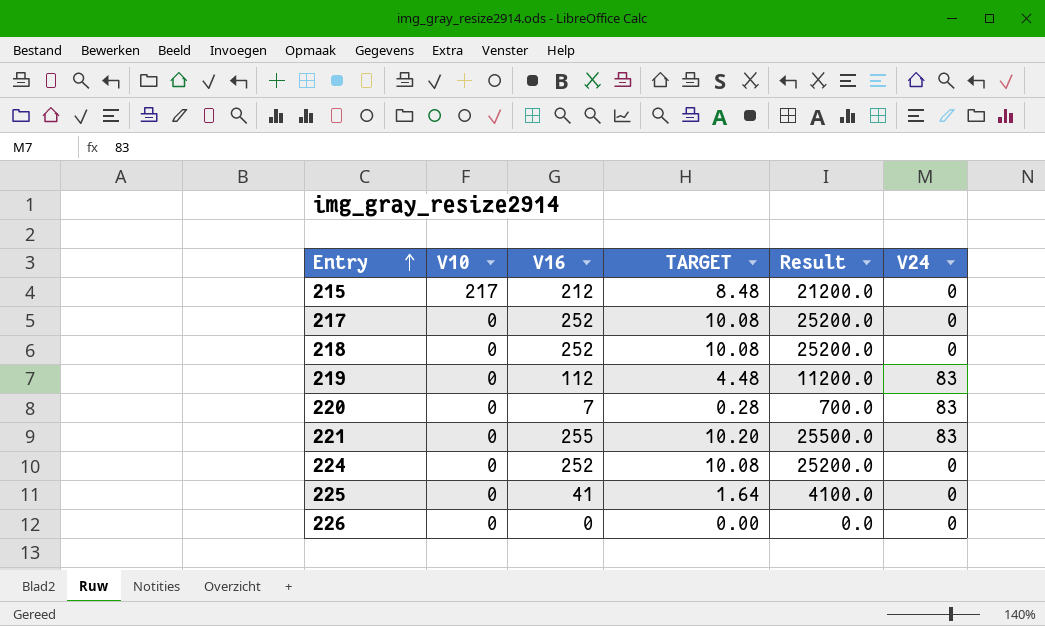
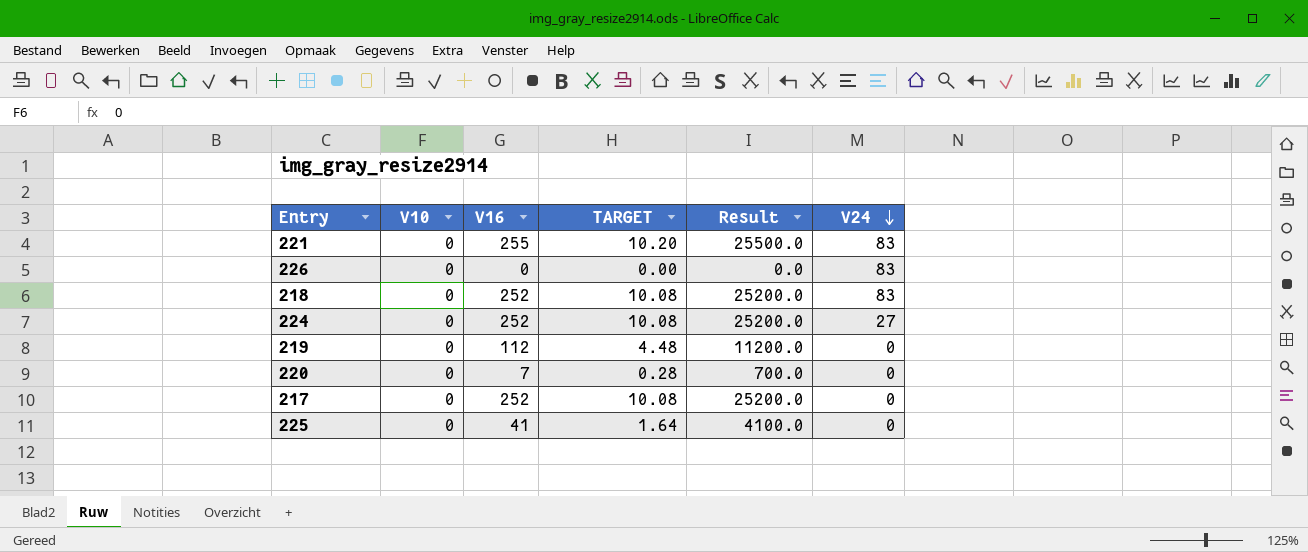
row order: Entry ascending -> V24 descending
row 215: 217 | 212 | 8.48 | 21200.0 | 0 -> none
226 | V24: 0 -> 83
218 | V24: 0 -> 83
224 | V24: 0 -> 27
219 | V24: 83 -> 0
220 | V24: 83 -> 0

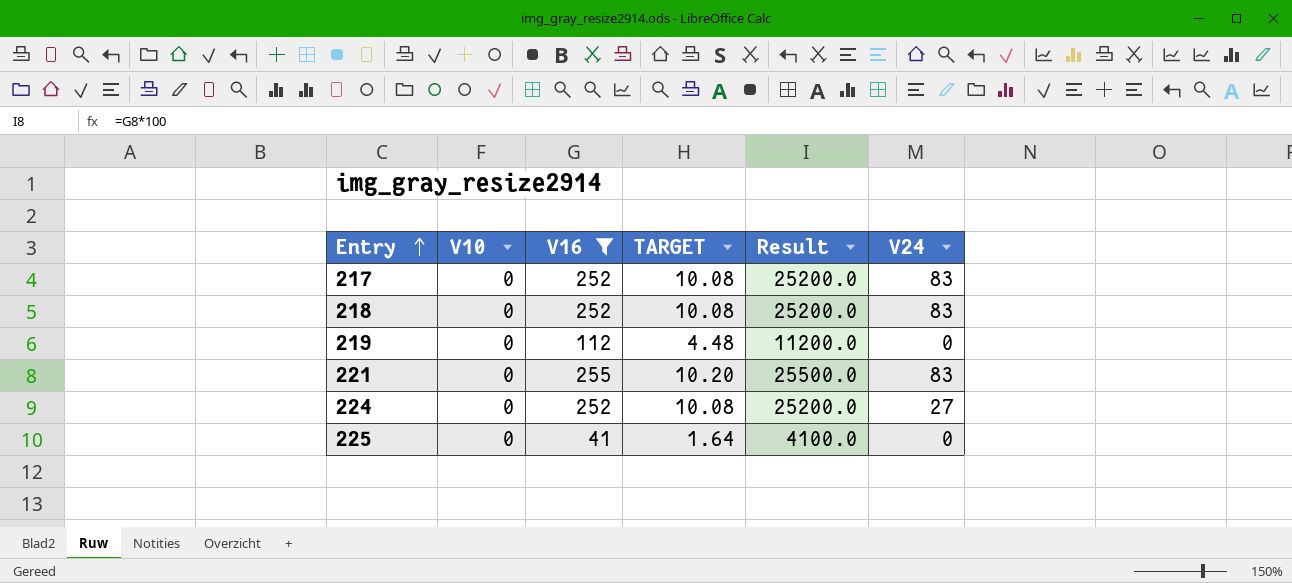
filter: none -> V16 >= 41
row order: V24 descending -> Entry ascending
217 | V24: 0 -> 83

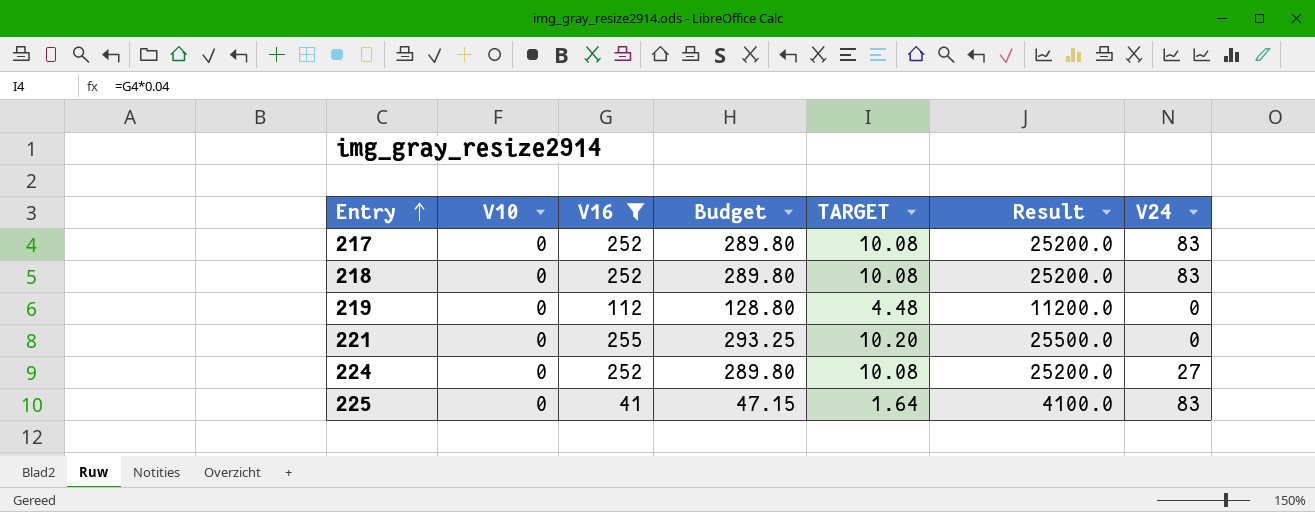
column Budget | formula: none -> [V16] * 1.15
221 | V24: 83 -> 0
225 | V24: 0 -> 83

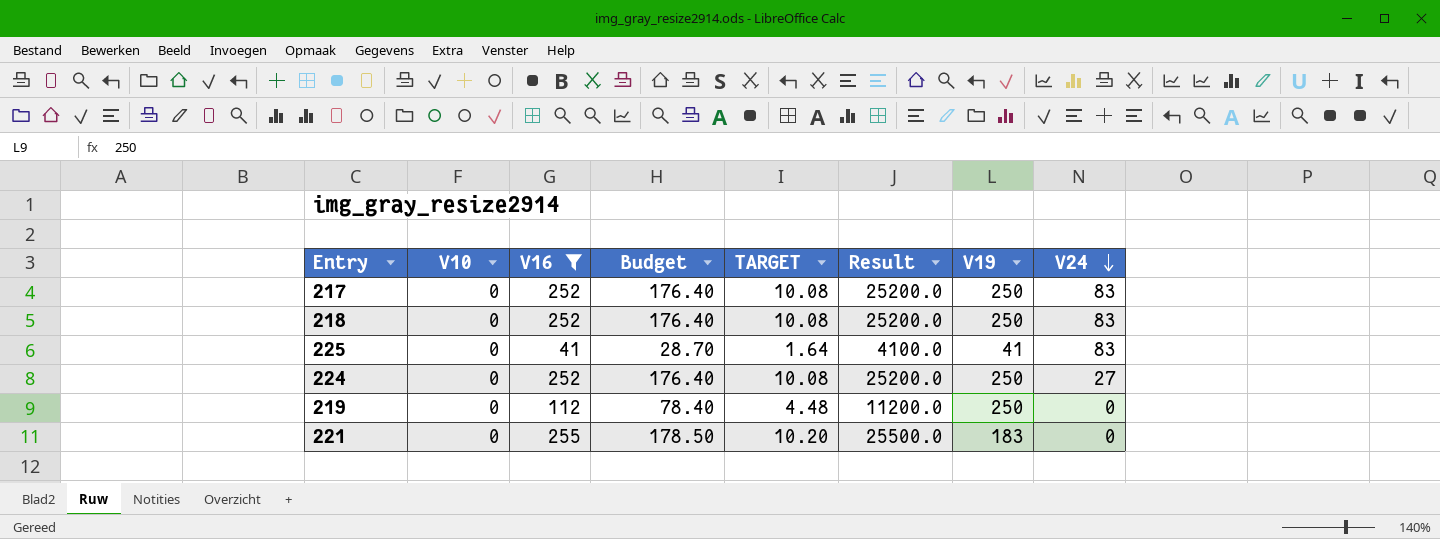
row order: Entry ascending -> V24 descending
column Budget | formula: [V16] * 1.15 -> [V16] * 0.7
column V19 | position: none -> 7

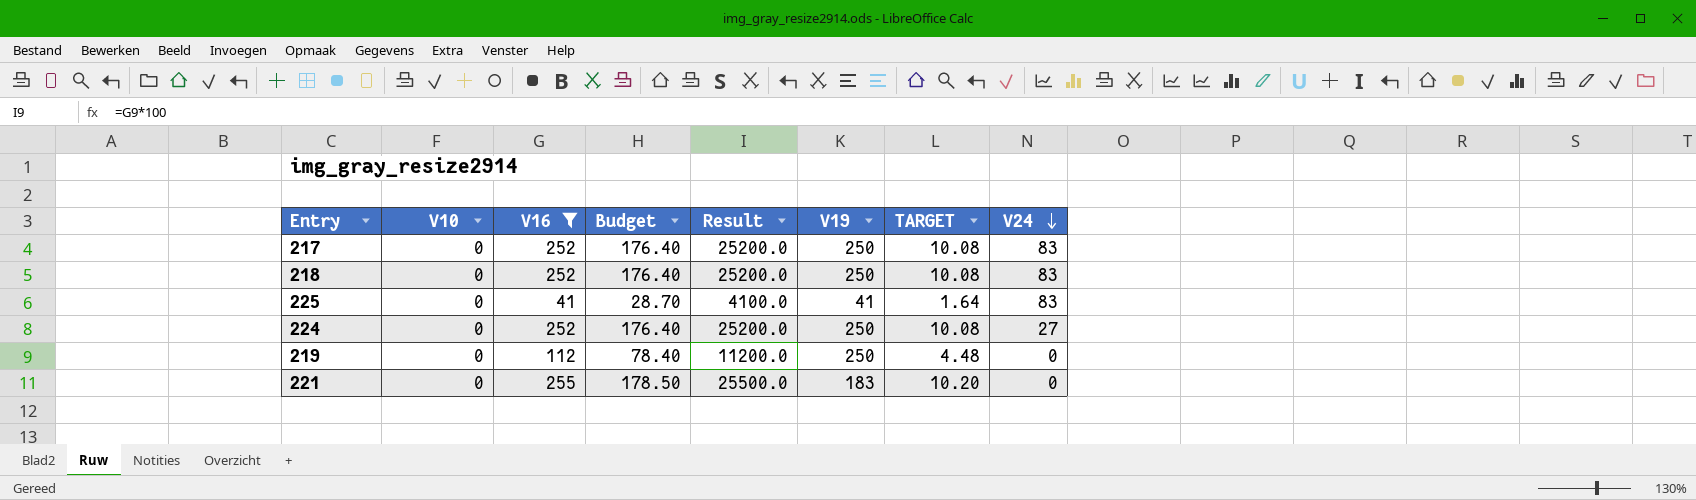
column TARGET | position: 5 -> 7

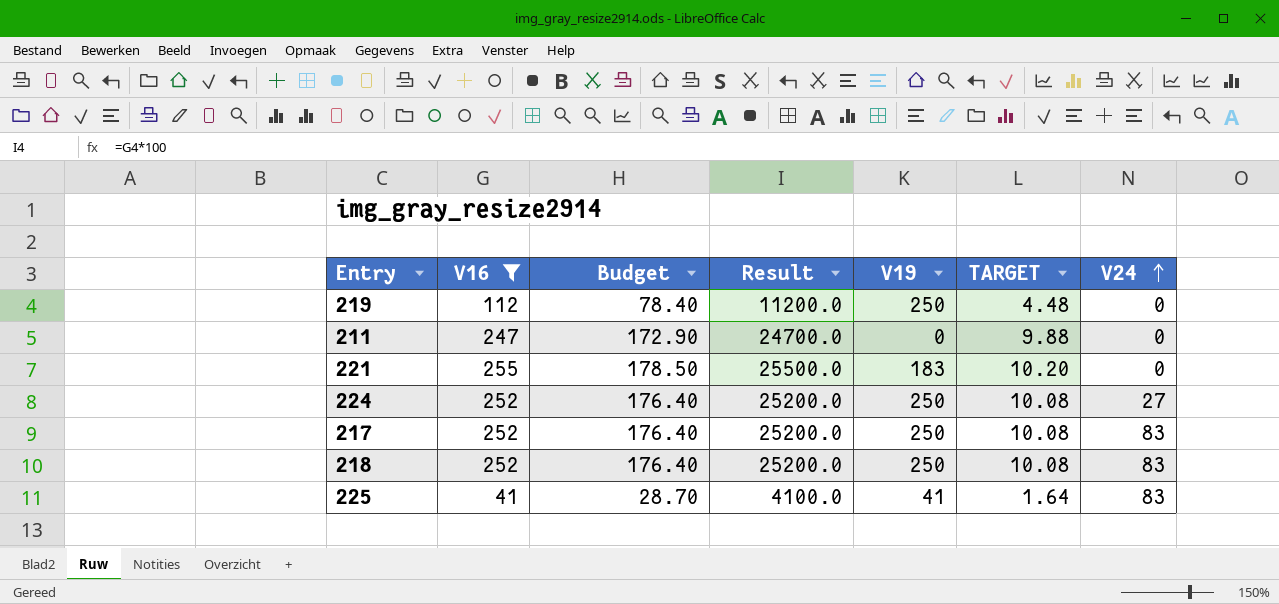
row order: V24 descending -> V24 ascending
column V10 | position: 2 -> none
row 211: none -> 247 | 172.90 | 24700.0 | 0 | 9.88 | 0

